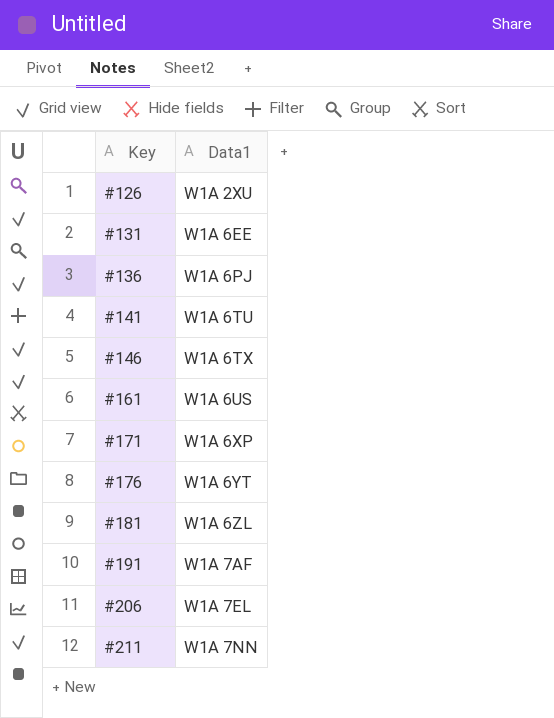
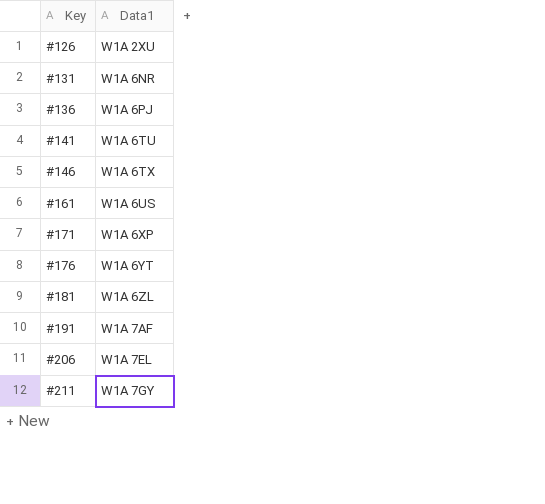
#131 | Data1: W1A 6EE -> W1A 6NR
#211 | Data1: W1A 7NN -> W1A 7GY

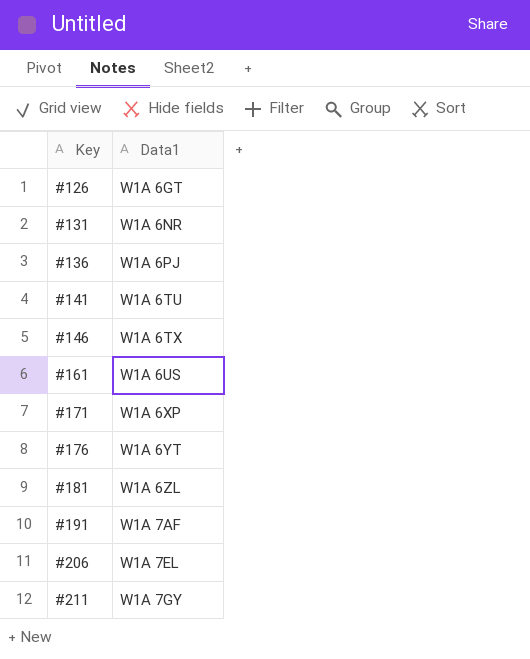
#126 | Data1: W1A 2XU -> W1A 6GT

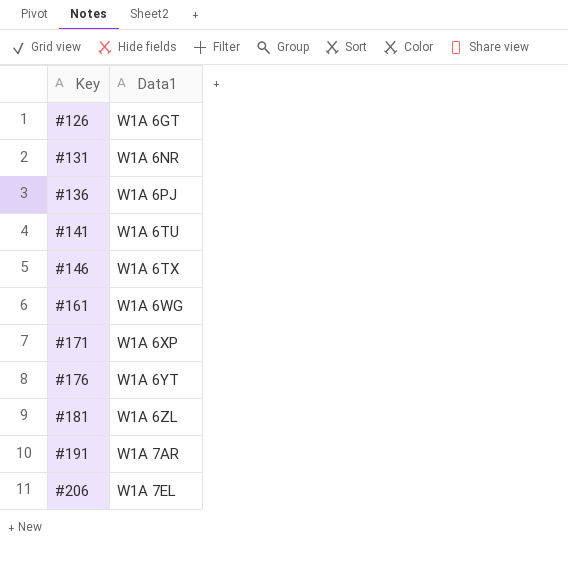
row #211: W1A 7GY -> none
#161 | Data1: W1A 6US -> W1A 6WG
#191 | Data1: W1A 7AF -> W1A 7AR

